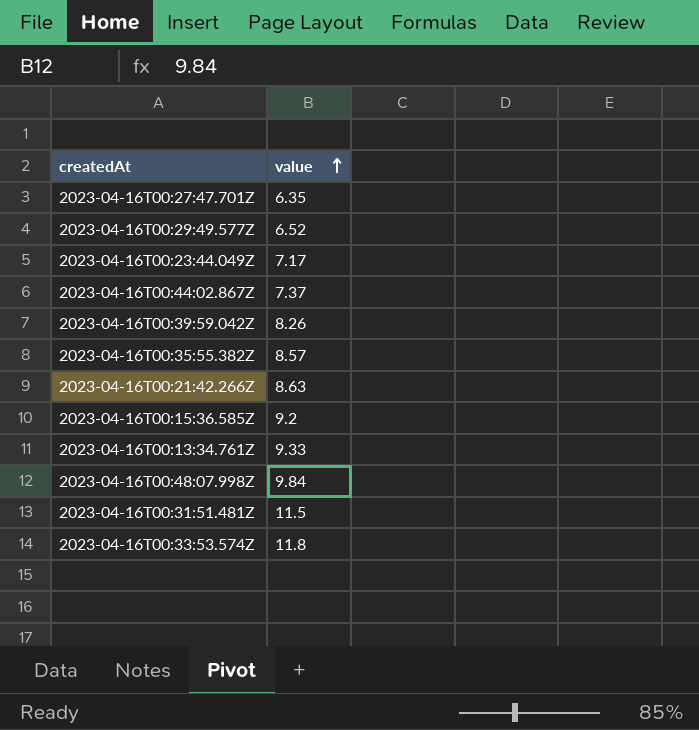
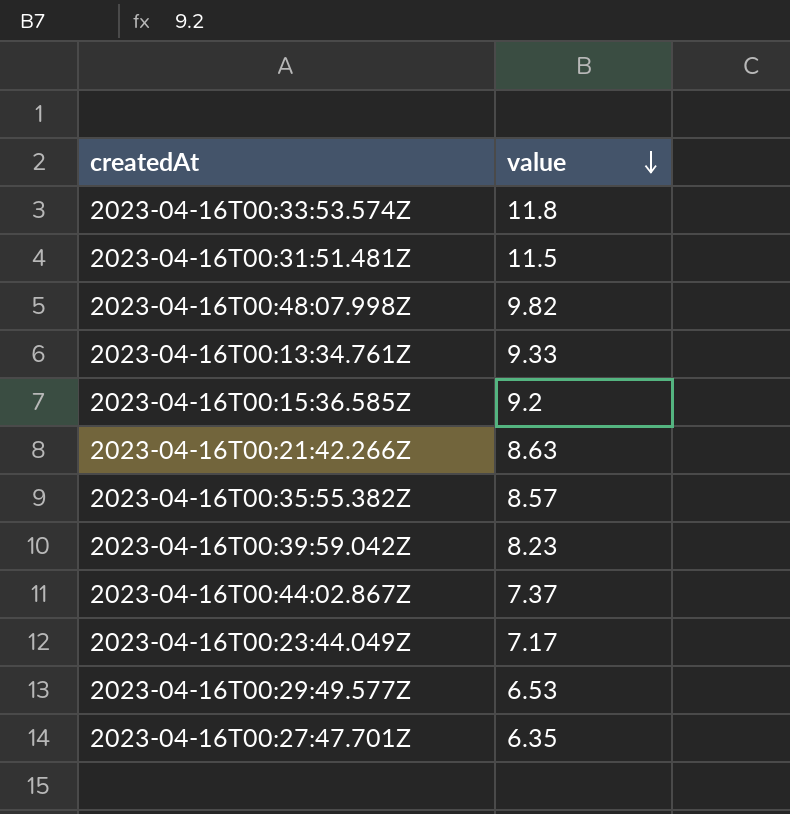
row order: value ascending -> value descending
2023-04-16T00:48:07.998Z | value: 9.84 -> 9.82
2023-04-16T00:39:59.042Z | value: 8.26 -> 8.23
2023-04-16T00:29:49.577Z | value: 6.52 -> 6.53

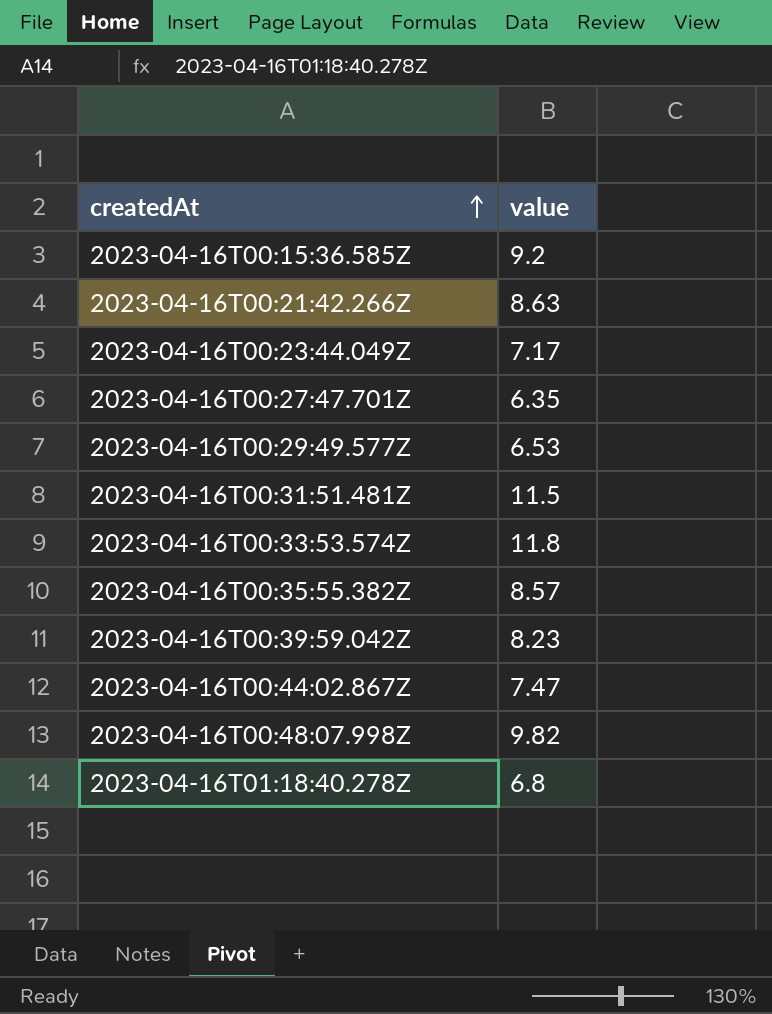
row order: value descending -> createdAt ascending
row 2023-04-16T00:13:34.761Z: 9.33 -> none
2023-04-16T00:44:02.867Z | value: 7.37 -> 7.47
row 2023-04-16T01:18:40.278Z: none -> 6.8

